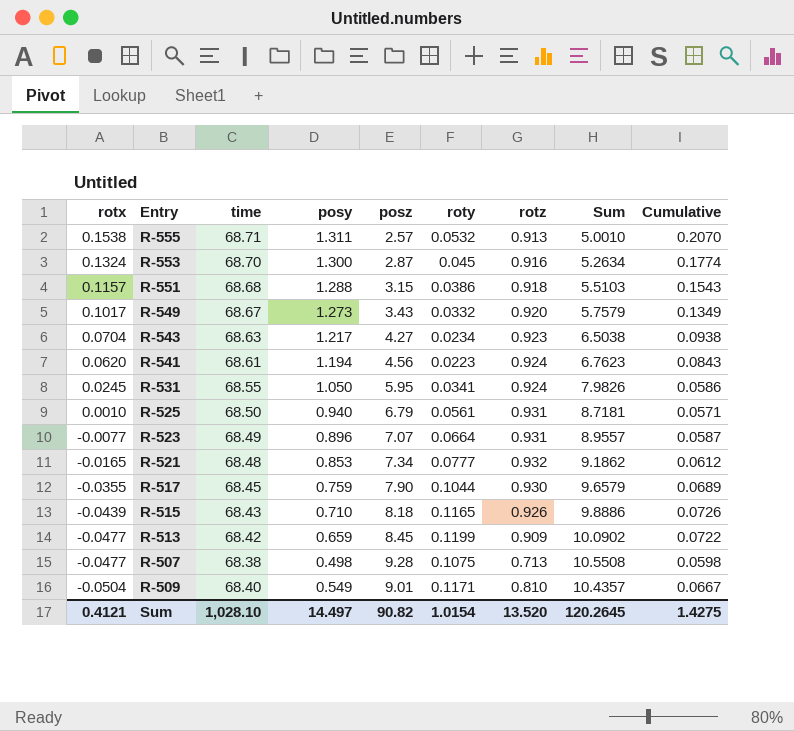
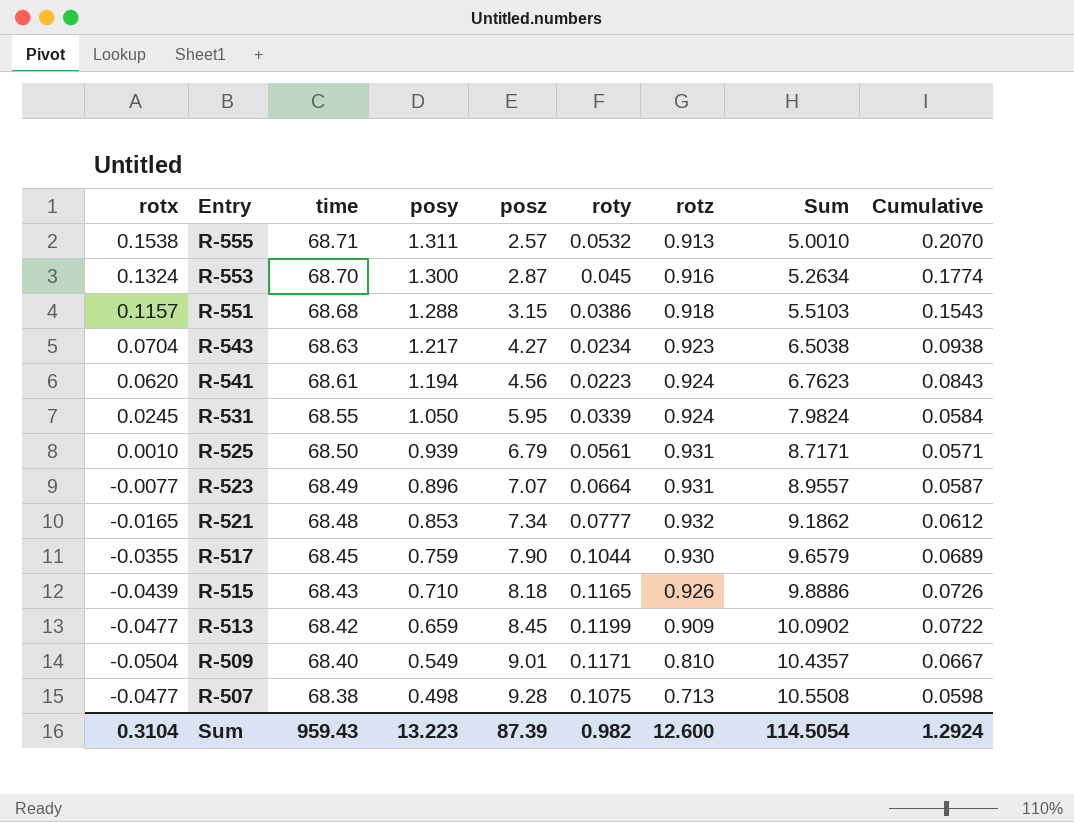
row order: rotx descending -> Entry descending
row R-549: 0.1017 | 68.67 | 1.273 | 3.43 | 0.0332 | 0.920 | 5.7579 | 0.1349 -> none
R-531 | roty: 0.0341 -> 0.0339
R-531 | Sum: 7.9826 -> 7.9824
R-531 | Cumulative: 0.0586 -> 0.0584
R-525 | posy: 0.940 -> 0.939
R-525 | Sum: 8.7181 -> 8.7171
Sum | rotx: 0.4121 -> 0.3104
Sum | time: 1,028.10 -> 959.43
Sum | posy: 14.497 -> 13.223
Sum | posz: 90.82 -> 87.39
Sum | roty: 1.0154 -> 0.982
Sum | rotz: 13.520 -> 12.600
Sum | Sum: 120.2645 -> 114.5054
Sum | Cumulative: 1.4275 -> 1.2924

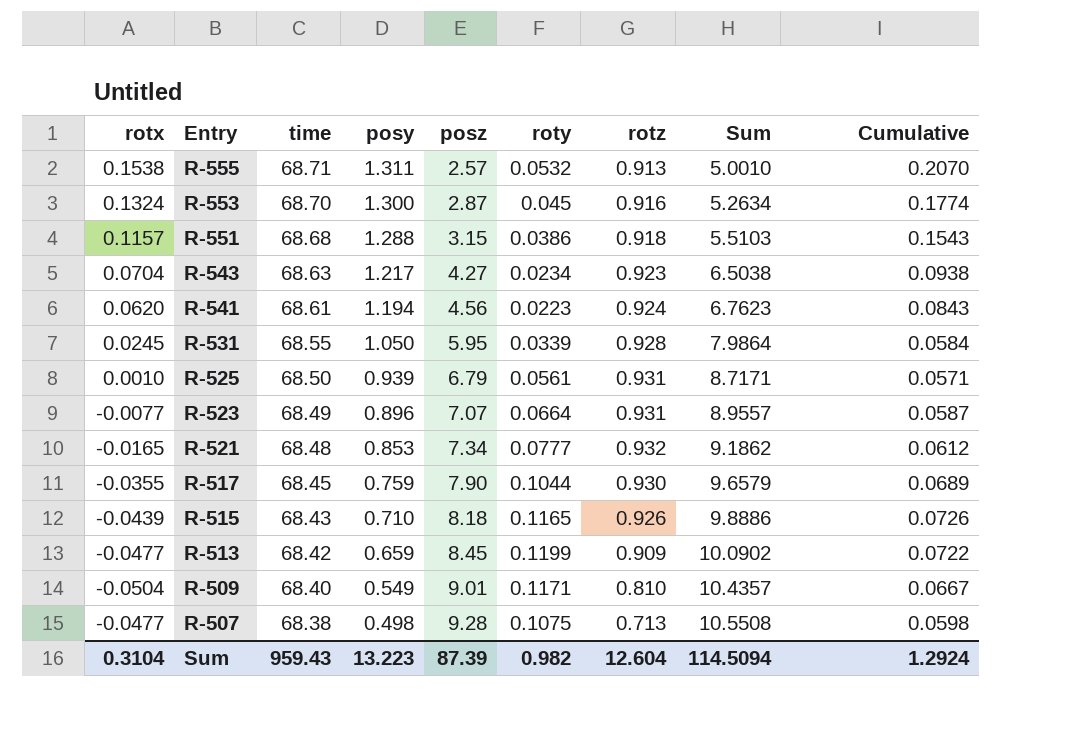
R-531 | rotz: 0.924 -> 0.928
R-531 | Sum: 7.9824 -> 7.9864
Sum | rotz: 12.600 -> 12.604
Sum | Sum: 114.5054 -> 114.5094

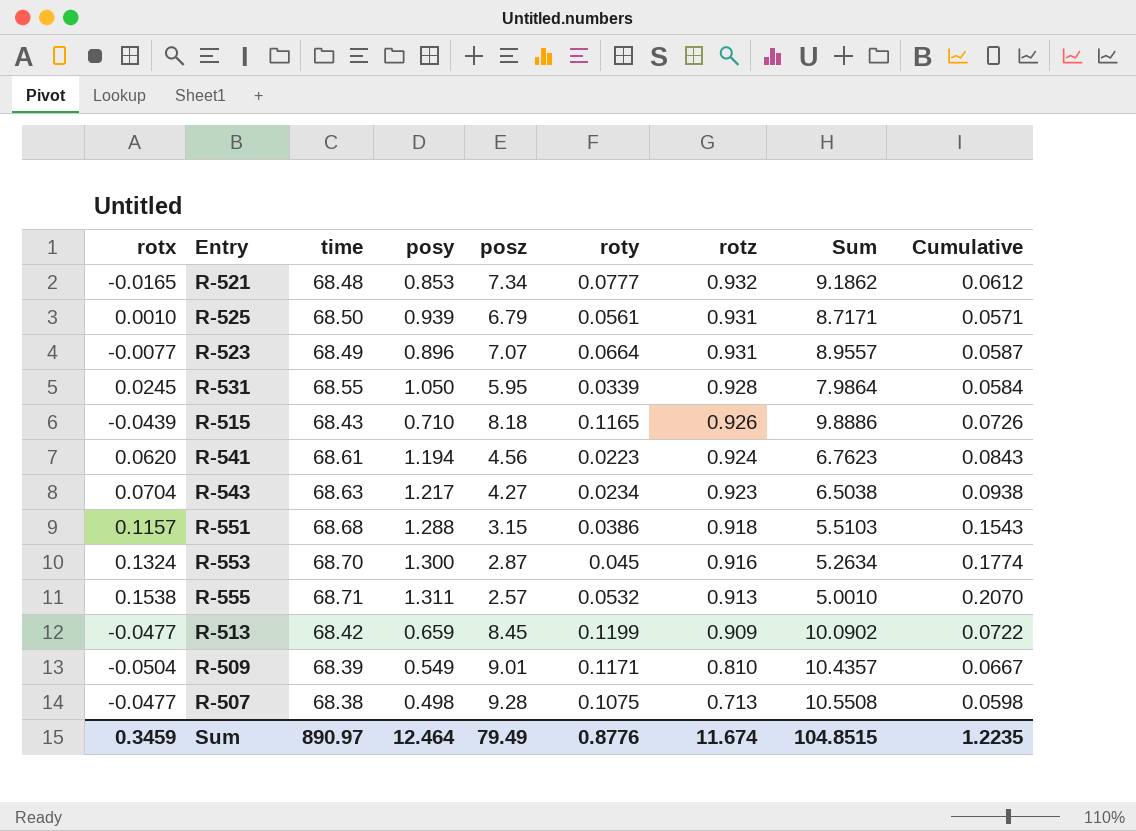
row order: Entry descending -> rotz descending
row R-517: -0.0355 | 68.45 | 0.759 | 7.90 | 0.1044 | 0.930 | 9.6579 | 0.0689 -> none
R-509 | time: 68.40 -> 68.39
Sum | rotx: 0.3104 -> 0.3459
Sum | time: 959.43 -> 890.97
Sum | posy: 13.223 -> 12.464
Sum | posz: 87.39 -> 79.49
Sum | roty: 0.982 -> 0.8776
Sum | rotz: 12.604 -> 11.674
Sum | Sum: 114.5094 -> 104.8515
Sum | Cumulative: 1.2924 -> 1.2235

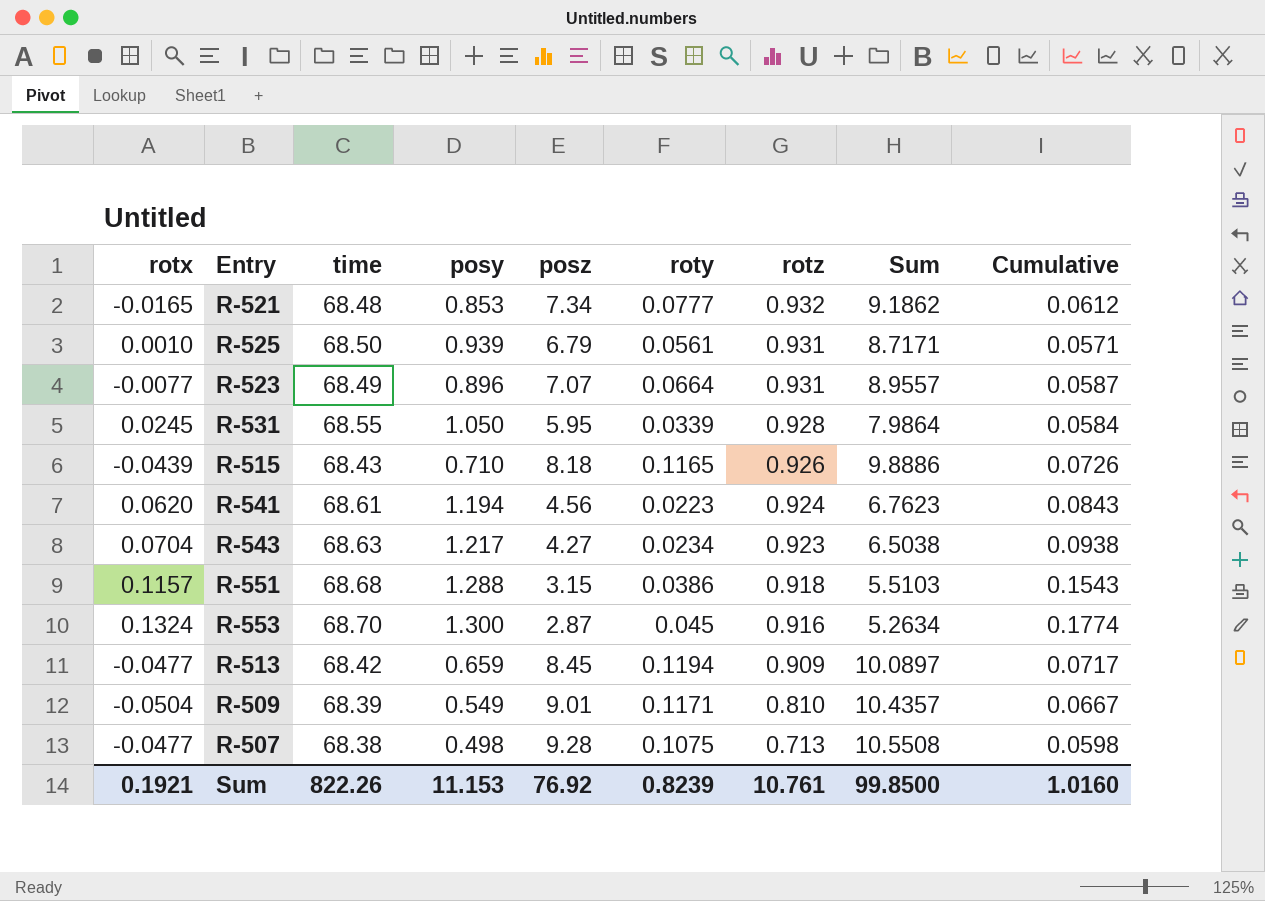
row R-555: 0.1538 | 68.71 | 1.311 | 2.57 | 0.0532 | 0.913 | 5.0010 | 0.2070 -> none
R-513 | roty: 0.1199 -> 0.1194
R-513 | Sum: 10.0902 -> 10.0897
R-513 | Cumulative: 0.0722 -> 0.0717
Sum | rotx: 0.3459 -> 0.1921
Sum | time: 890.97 -> 822.26
Sum | posy: 12.464 -> 11.153
Sum | posz: 79.49 -> 76.92
Sum | roty: 0.8776 -> 0.8239
Sum | rotz: 11.674 -> 10.761
Sum | Sum: 104.8515 -> 99.8500
Sum | Cumulative: 1.2235 -> 1.0160

